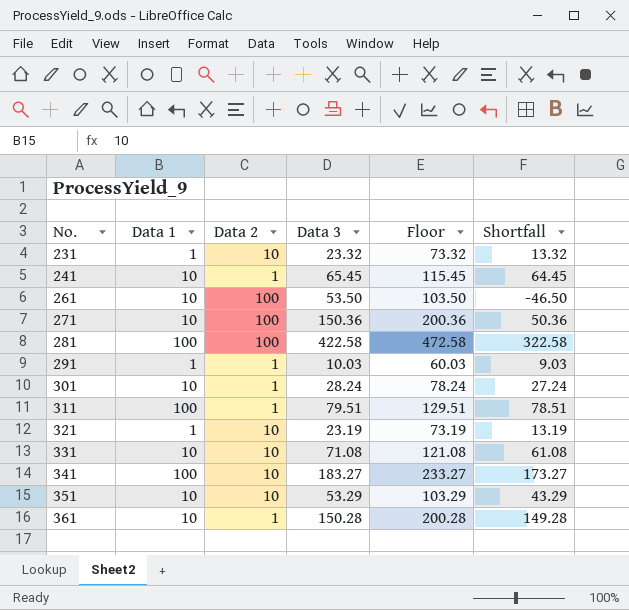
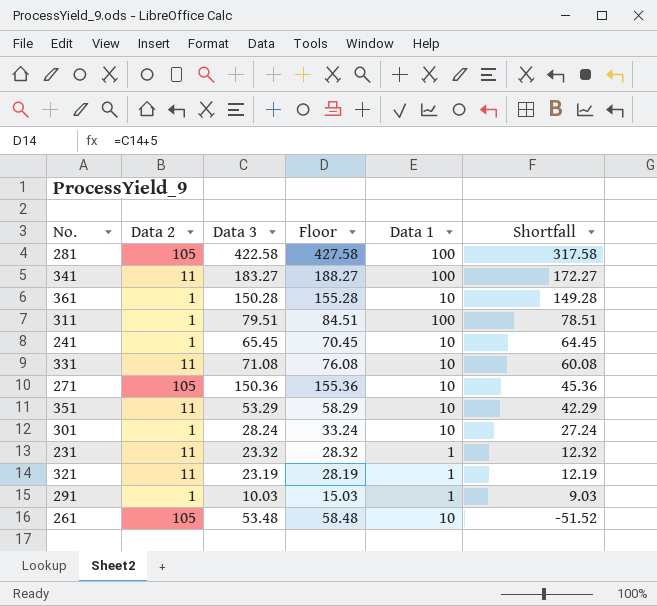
row order: No. ascending -> Shortfall descending
column Floor | formula: [Data 3] + 50 -> [Data 3] + 5
column Data 1 | position: 2 -> 5
281 | Data 2: 100 -> 105
281 | Shortfall: 322.58 -> 317.58
341 | Data 2: 10 -> 11
341 | Shortfall: 173.27 -> 172.27
331 | Data 2: 10 -> 11
331 | Shortfall: 61.08 -> 60.08
271 | Data 2: 100 -> 105
271 | Shortfall: 50.36 -> 45.36
351 | Data 2: 10 -> 11
351 | Shortfall: 43.29 -> 42.29
231 | Data 2: 10 -> 11
231 | Shortfall: 13.32 -> 12.32
321 | Data 2: 10 -> 11
321 | Shortfall: 13.19 -> 12.19
261 | Data 2: 100 -> 105
261 | Data 3: 53.50 -> 53.48
261 | Shortfall: -46.50 -> -51.52

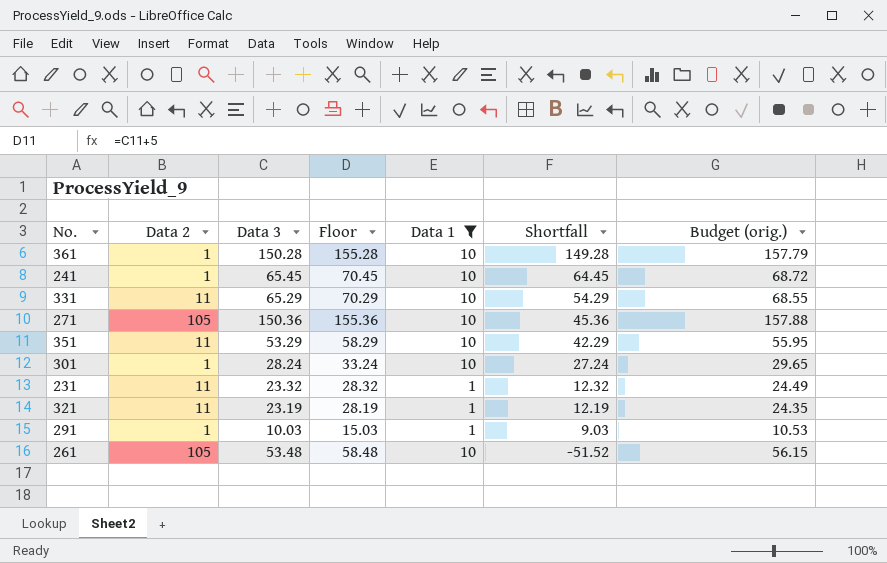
filter: none -> Data 1 != 100
column Budget (orig.) | formula: none -> [Data 3] * 1.05
331 | Data 3: 71.08 -> 65.29
331 | Floor: 76.08 -> 70.29
331 | Shortfall: 60.08 -> 54.29

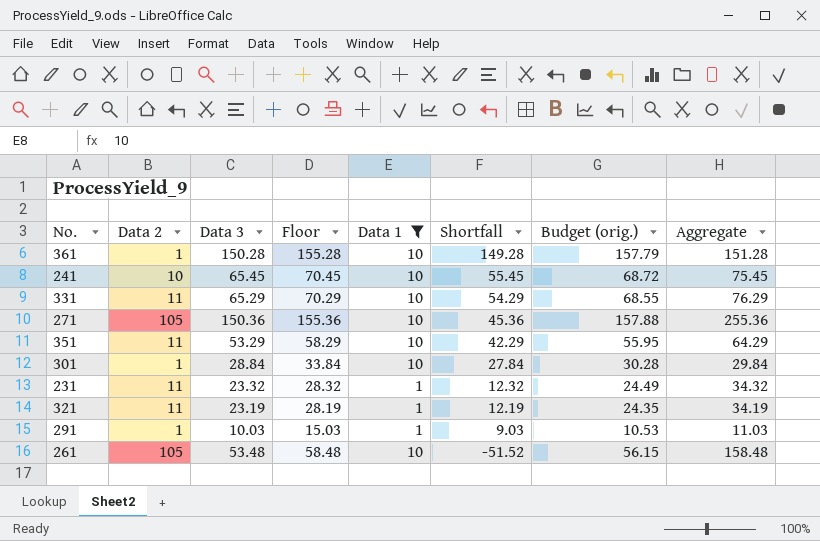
column Aggregate | formula: none -> [Data 2] + [Data 3]
241 | Data 2: 1 -> 10
241 | Shortfall: 64.45 -> 55.45
301 | Data 3: 28.24 -> 28.84
301 | Floor: 33.24 -> 33.84
301 | Shortfall: 27.24 -> 27.84
301 | Budget (orig.): 29.65 -> 30.28

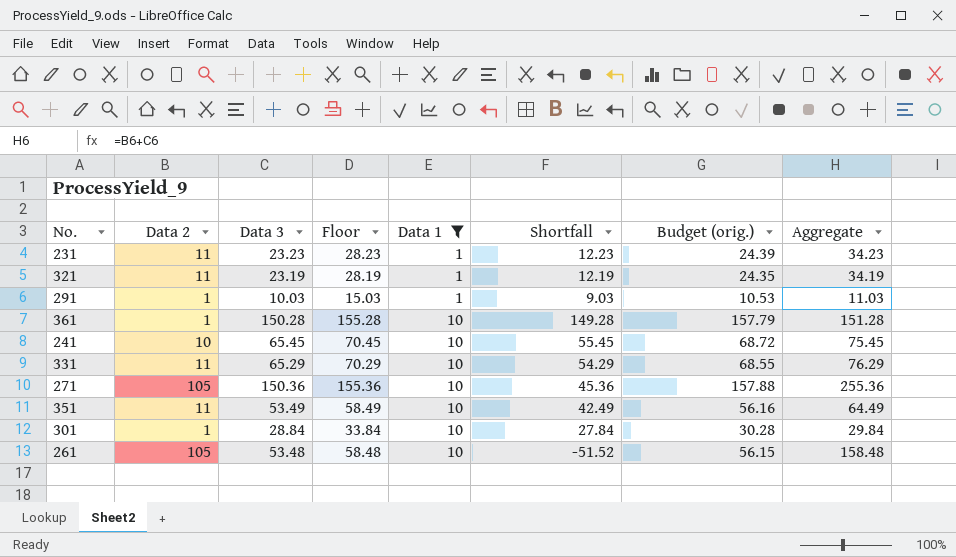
row order: Shortfall descending -> Data 1 ascending
231 | Data 3: 23.32 -> 23.23
231 | Floor: 28.32 -> 28.23
231 | Shortfall: 12.32 -> 12.23
231 | Budget (orig.): 24.49 -> 24.39
231 | Aggregate: 34.32 -> 34.23
351 | Data 3: 53.29 -> 53.49
351 | Floor: 58.29 -> 58.49
351 | Shortfall: 42.29 -> 42.49
351 | Budget (orig.): 55.95 -> 56.16
351 | Aggregate: 64.29 -> 64.49

